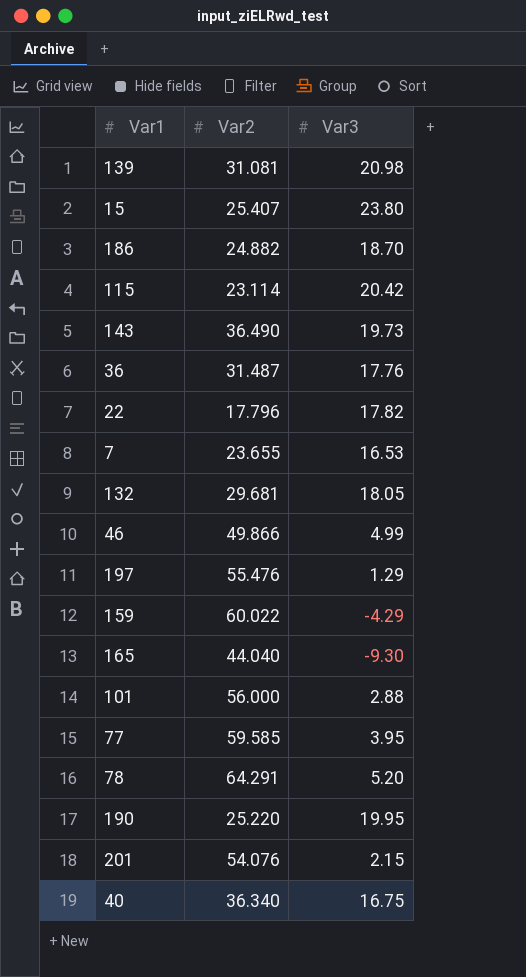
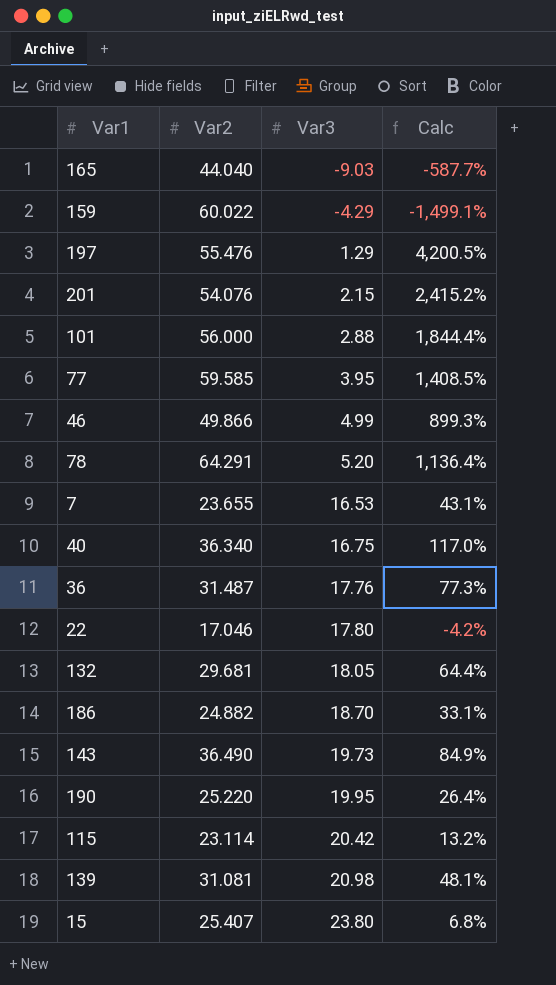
row order: none -> Var3 ascending
column Calc | formula: none -> ([Var2] - [Var3]) / [Var3]
165 | Var3: -9.30 -> -9.03
22 | Var2: 17.796 -> 17.046
22 | Var3: 17.82 -> 17.80

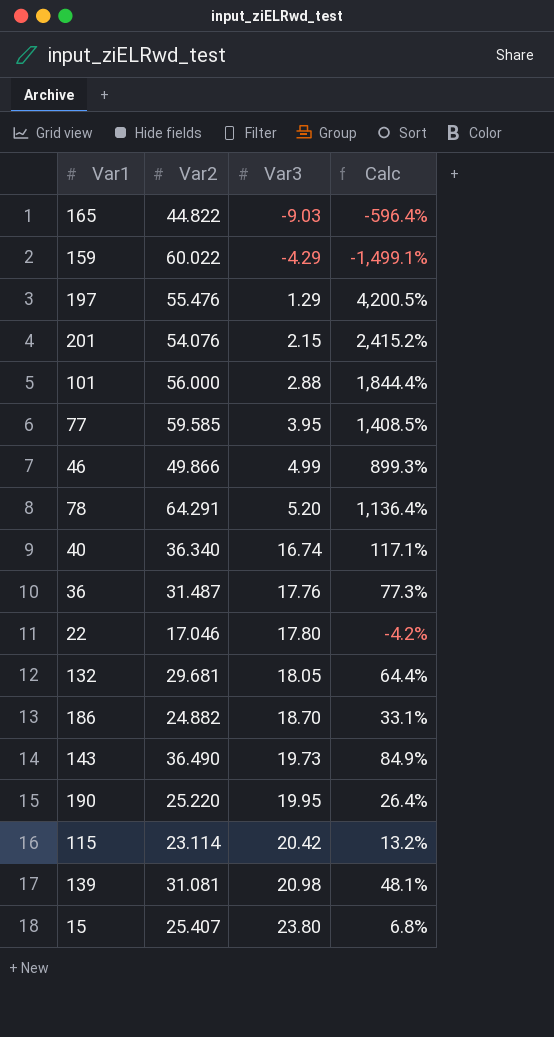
row 7: 23.655 | 16.53 | 43.1% -> none
165 | Var2: 44.040 -> 44.822
165 | Calc: -587.7% -> -596.4%
40 | Var3: 16.75 -> 16.74
40 | Calc: 117.0% -> 117.1%

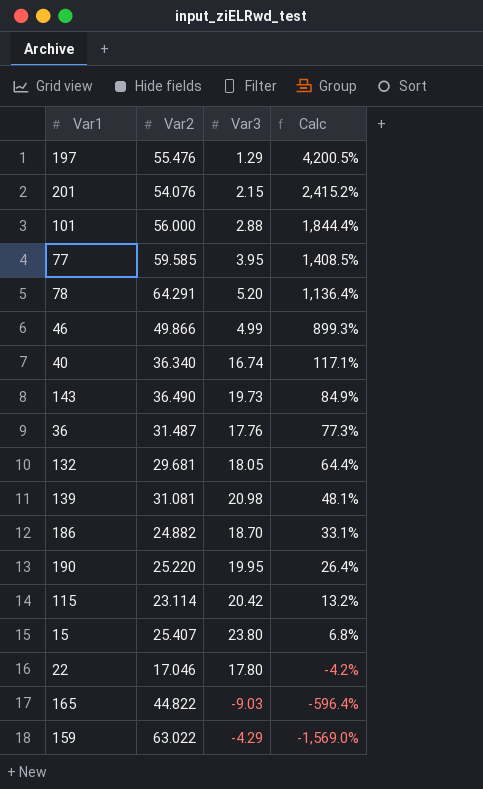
row order: Var3 ascending -> Calc descending
159 | Var2: 60.022 -> 63.022
159 | Calc: -1,499.1% -> -1,569.0%

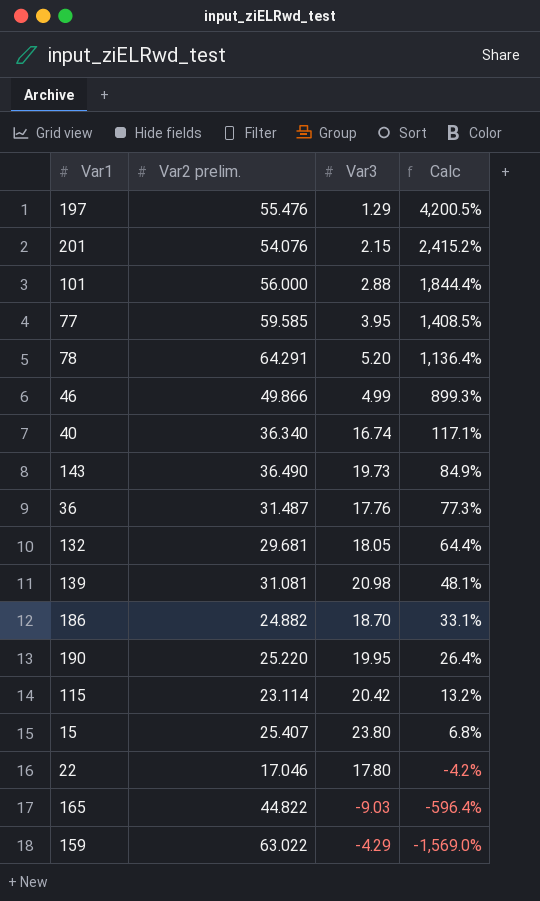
column name: Var2 -> Var2 prelim.

